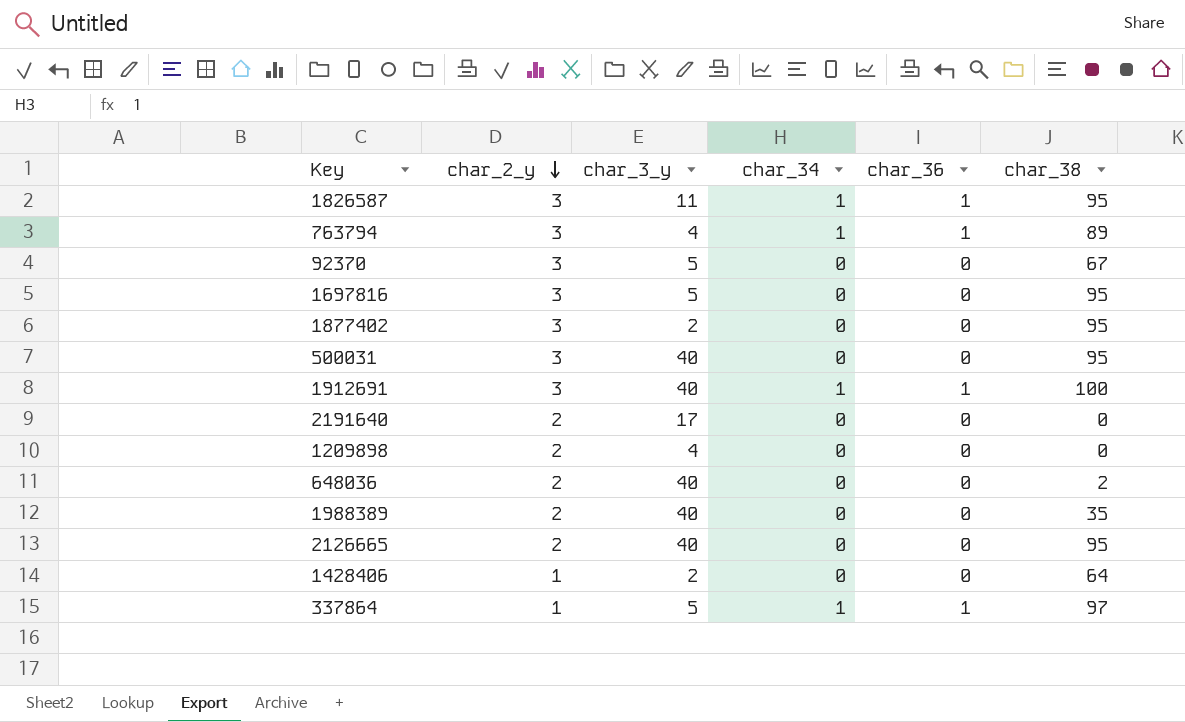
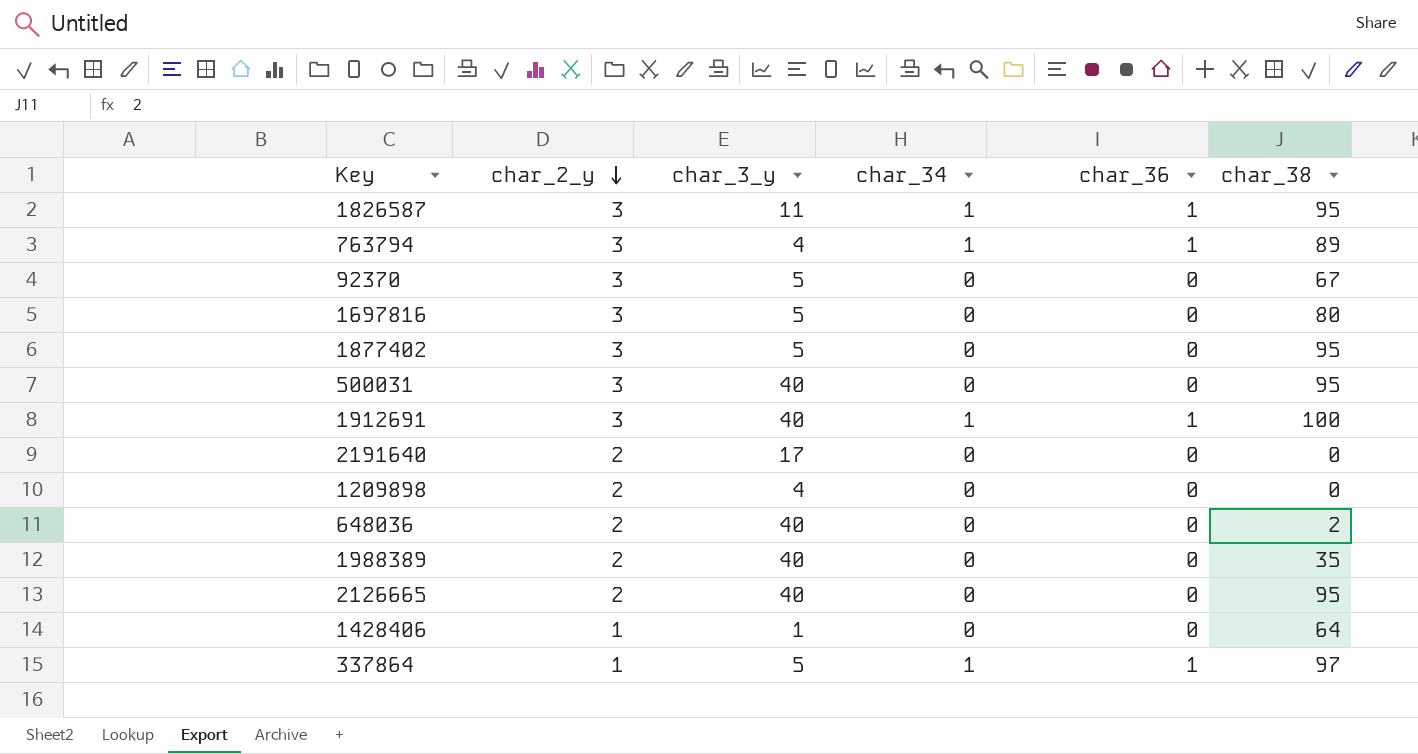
1697816 | char_38: 95 -> 80
1877402 | char_3_y: 2 -> 5
1428406 | char_3_y: 2 -> 1

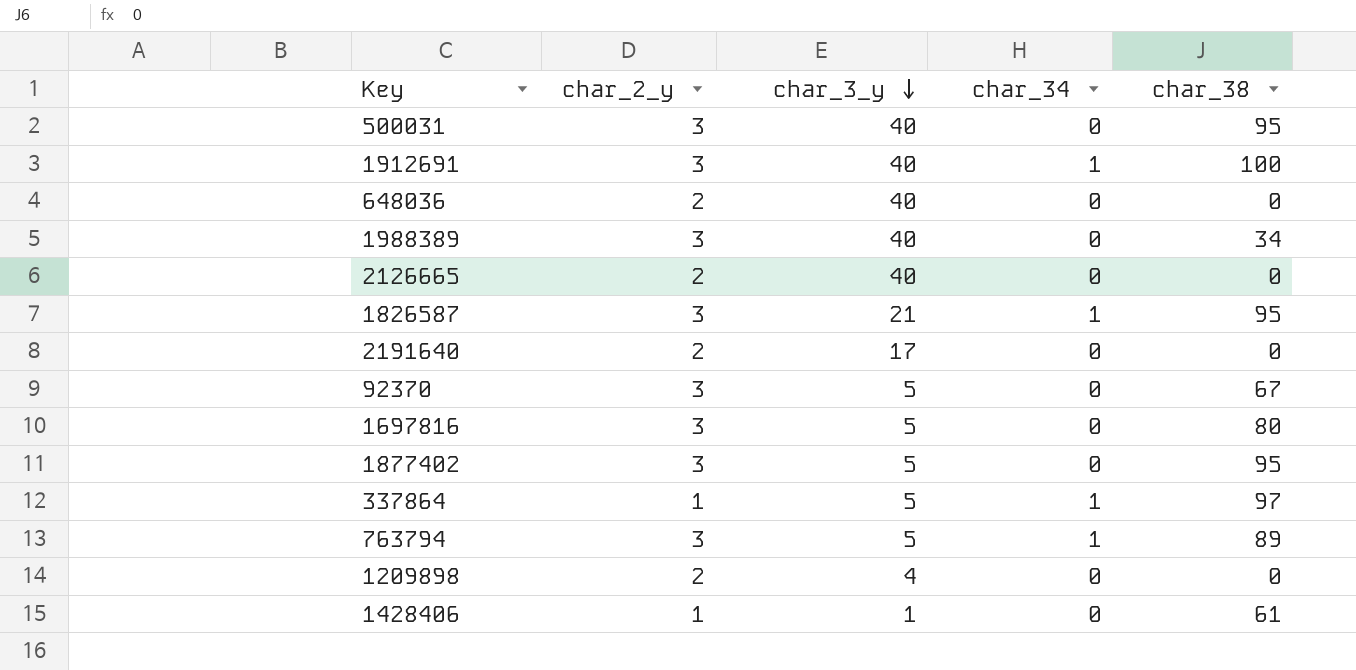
row order: char_2_y descending -> char_3_y descending
column char_36 | position: 5 -> none
648036 | char_38: 2 -> 0
1988389 | char_2_y: 2 -> 3
1988389 | char_38: 35 -> 34
2126665 | char_38: 95 -> 0
1826587 | char_3_y: 11 -> 21
763794 | char_3_y: 4 -> 5
1428406 | char_38: 64 -> 61

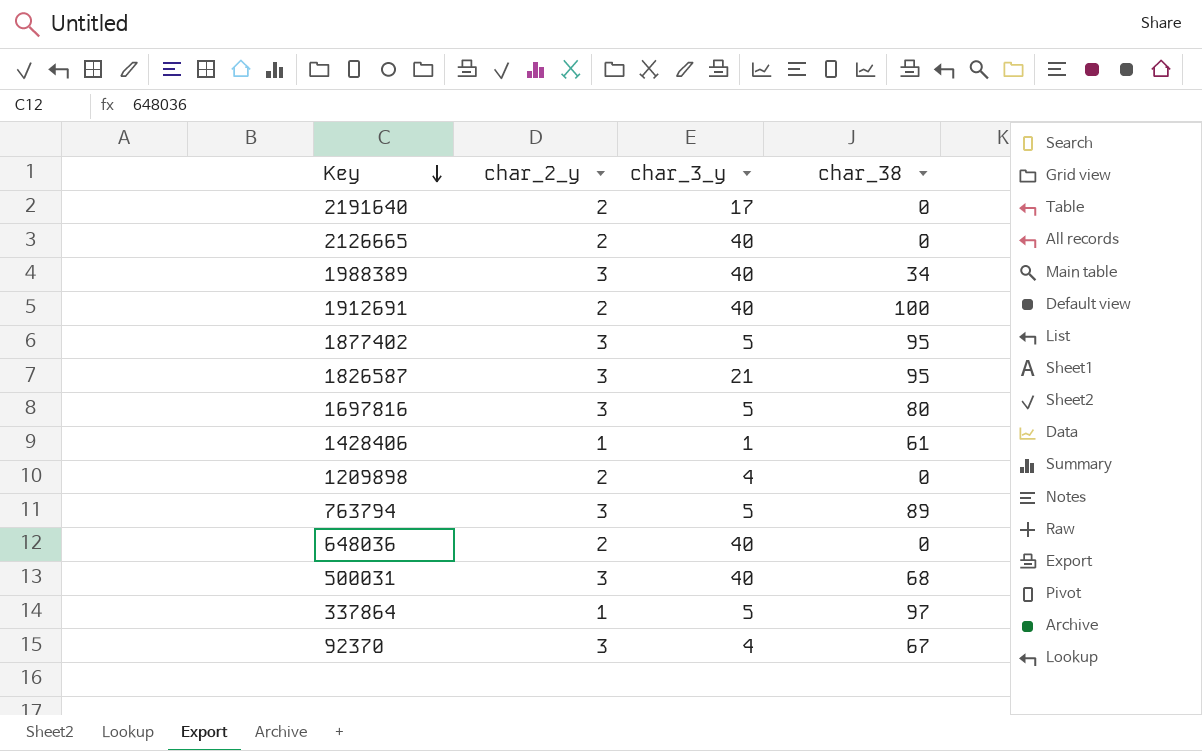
row order: char_3_y descending -> Key descending
column char_34 | position: 4 -> none
1912691 | char_2_y: 3 -> 2
500031 | char_38: 95 -> 68
92370 | char_3_y: 5 -> 4

